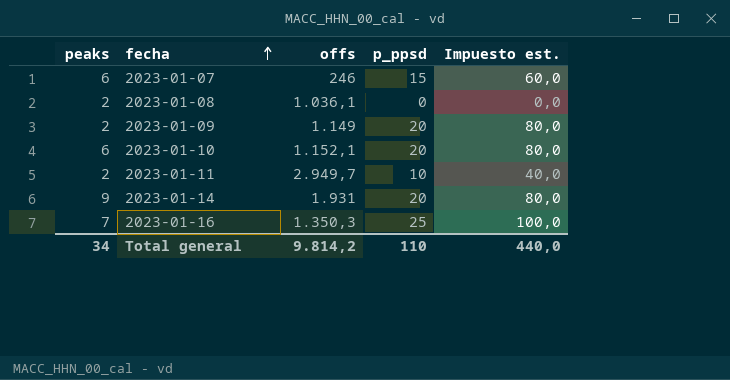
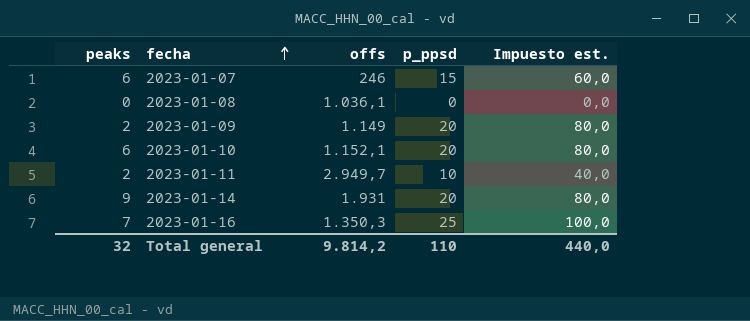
2023-01-08 | peaks: 2 -> 0
Total general | peaks: 34 -> 32

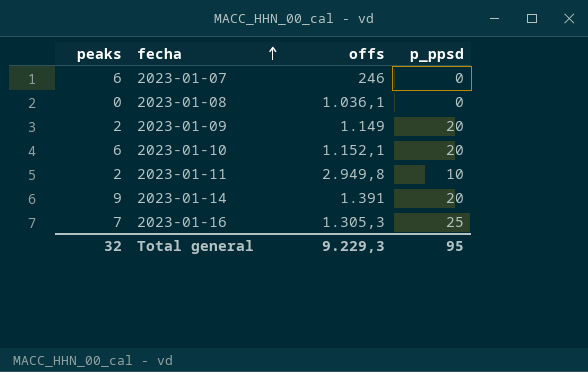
column Impuesto est. | formula: [p_ppsd] * 4 -> none
2023-01-07 | p_ppsd: 15 -> 0
2023-01-11 | offs: 2.949,7 -> 2.949,8
2023-01-14 | offs: 1.931 -> 1.391
2023-01-16 | offs: 1.350,3 -> 1.305,3
Total general | offs: 9.814,2 -> 9.229,3
Total general | p_ppsd: 110 -> 95

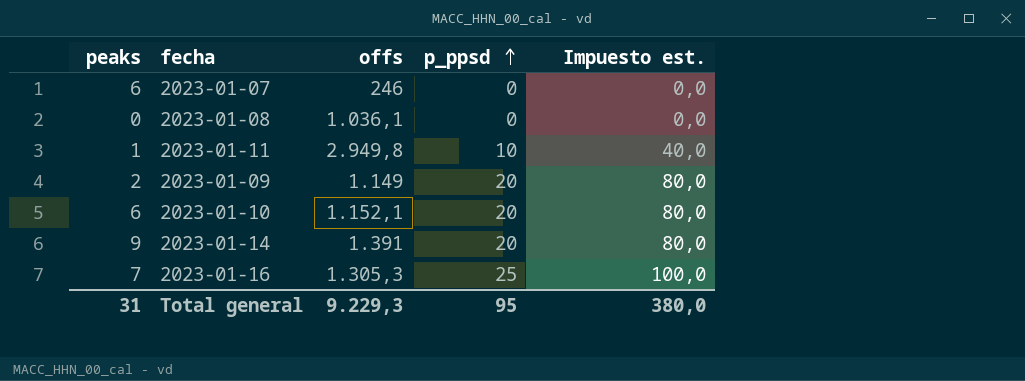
row order: fecha ascending -> p_ppsd ascending
column Impuesto est. | formula: none -> [p_ppsd] * 4
2023-01-11 | peaks: 2 -> 1
Total general | peaks: 32 -> 31

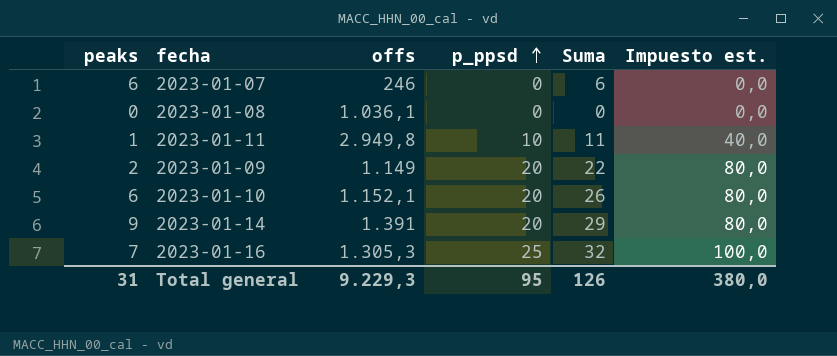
column Suma | formula: none -> [peaks] + [p_ppsd]

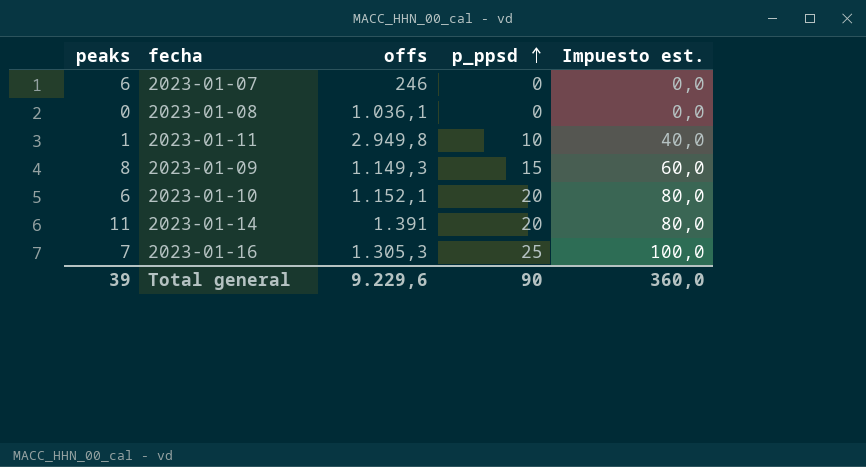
column Suma | formula: [peaks] + [p_ppsd] -> none
2023-01-09 | peaks: 2 -> 8
2023-01-09 | offs: 1.149 -> 1.149,3
2023-01-09 | p_ppsd: 20 -> 15
2023-01-09 | Impuesto est.: 80,0 -> 60,0
2023-01-14 | peaks: 9 -> 11
Total general | peaks: 31 -> 39
Total general | offs: 9.229,3 -> 9.229,6
Total general | p_ppsd: 95 -> 90
Total general | Impuesto est.: 380,0 -> 360,0

